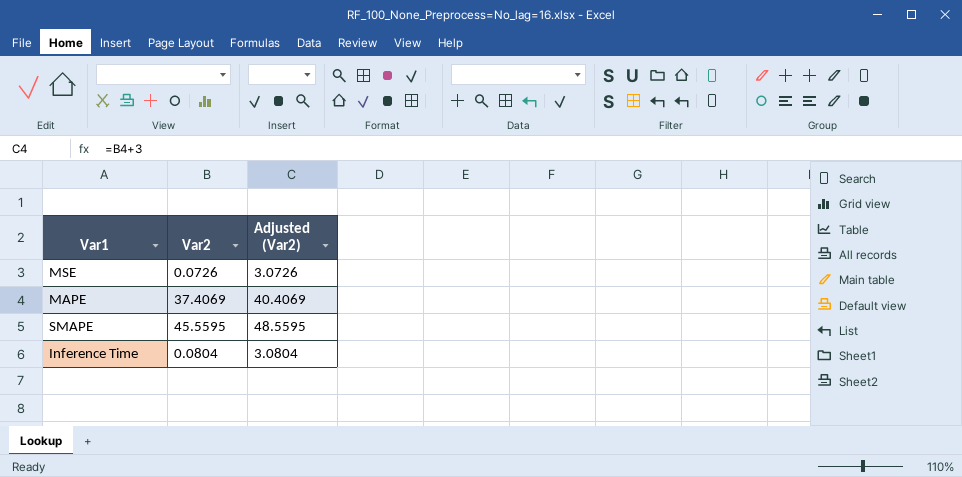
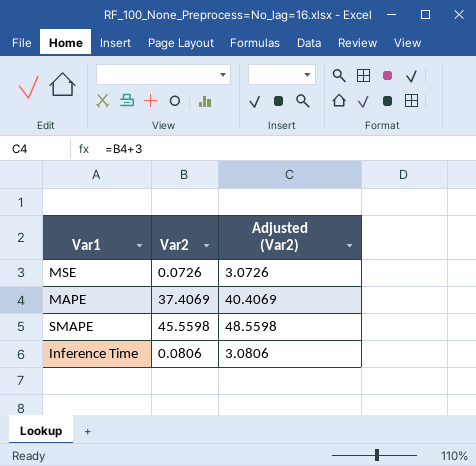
SMAPE | Var2: 45.5595 -> 45.5598
SMAPE | Adjusted (Var2): 48.5595 -> 48.5598
Inference Time | Var2: 0.0804 -> 0.0806
Inference Time | Adjusted (Var2): 3.0804 -> 3.0806

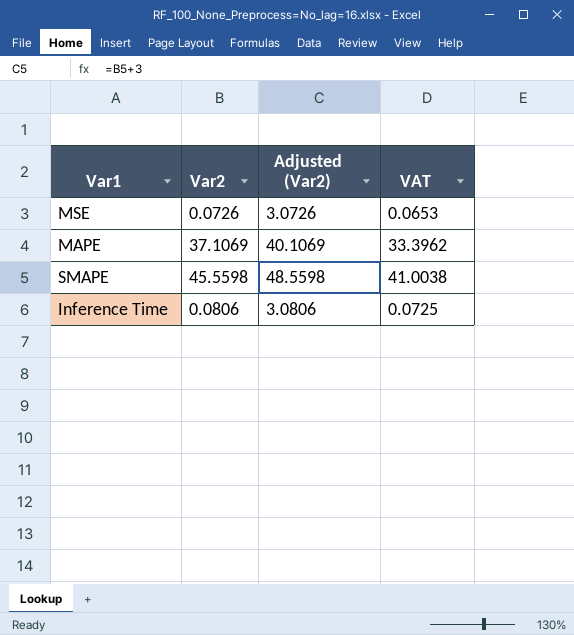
column VAT | formula: none -> [Var2] * 0.9
MAPE | Var2: 37.4069 -> 37.1069
MAPE | Adjusted (Var2): 40.4069 -> 40.1069

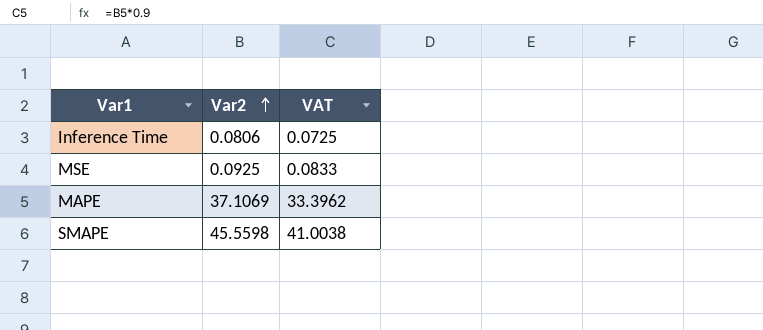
row order: none -> Var2 ascending
column Adjusted (Var2) | formula: [Var2] + 3 -> none
MSE | Var2: 0.0726 -> 0.0925
MSE | VAT: 0.0653 -> 0.0833

